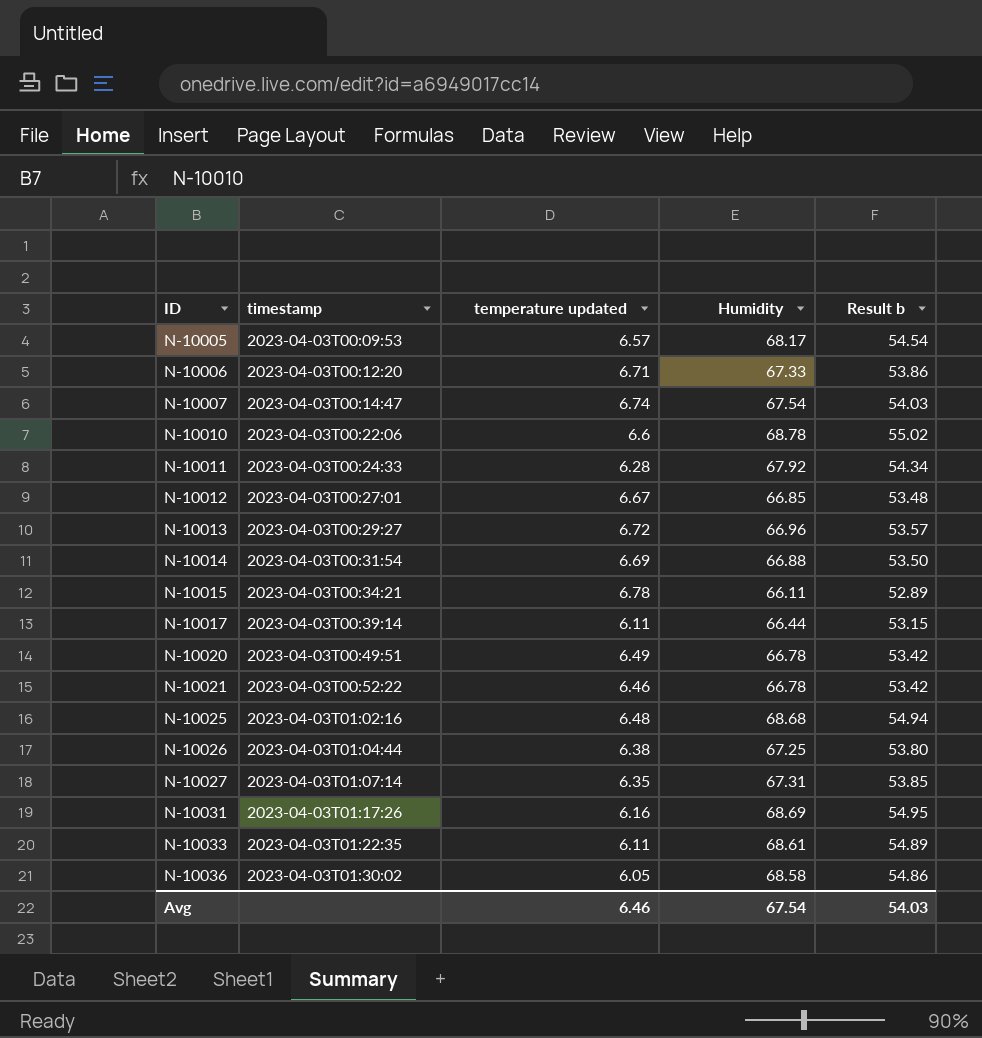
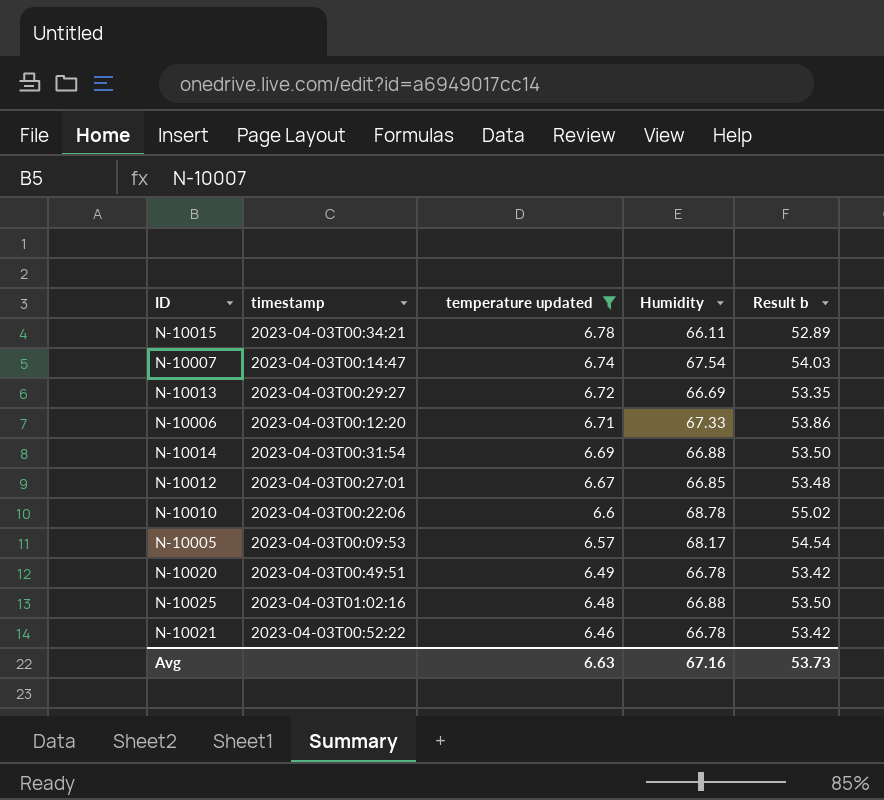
filter: none -> temperature updated >= 6.46
row order: ID ascending -> temperature updated descending
N-10013 | Humidity: 66.96 -> 66.69
N-10013 | Result b: 53.57 -> 53.35
N-10025 | Humidity: 68.68 -> 66.88
N-10025 | Result b: 54.94 -> 53.50
Avg | temperature updated: 6.46 -> 6.63
Avg | Humidity: 67.54 -> 67.16
Avg | Result b: 54.03 -> 53.73

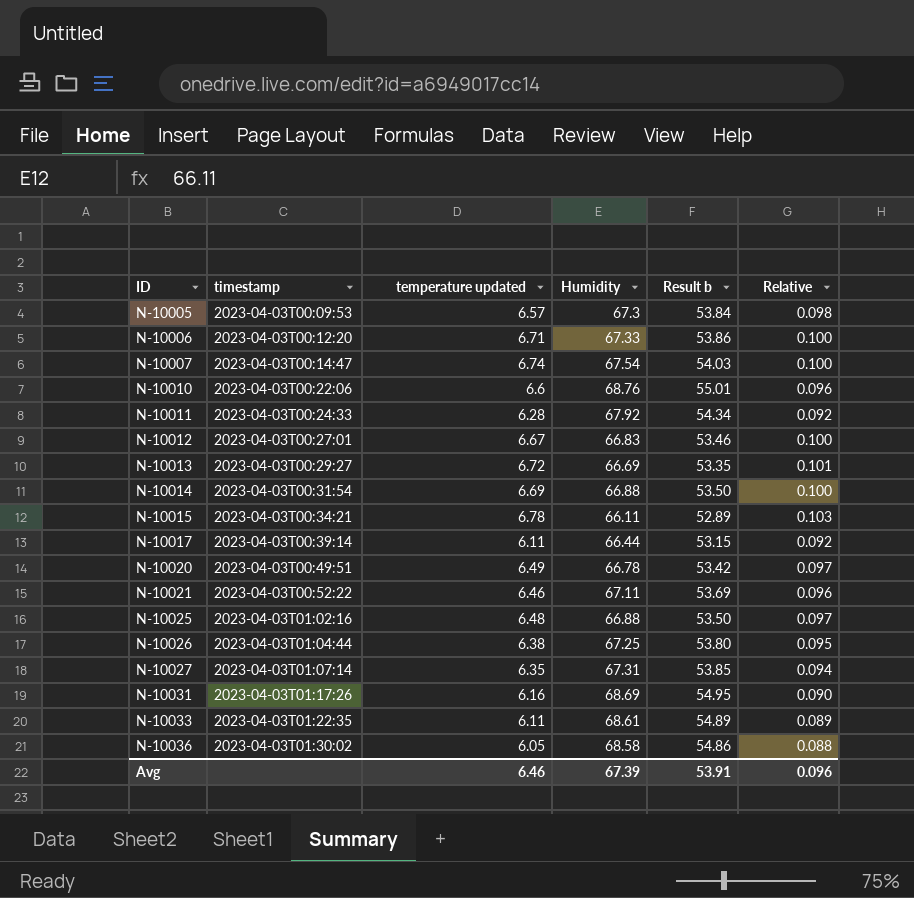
filter: temperature updated >= 6.46 -> none
row order: temperature updated descending -> ID ascending
column Relative | formula: none -> [temperature updated] / [Humidity]
N-10005 | Humidity: 68.17 -> 67.3
N-10005 | Result b: 54.54 -> 53.84
N-10010 | Humidity: 68.78 -> 68.76
N-10010 | Result b: 55.02 -> 55.01
N-10012 | Humidity: 66.85 -> 66.83
N-10012 | Result b: 53.48 -> 53.46
N-10021 | Humidity: 66.78 -> 67.11
N-10021 | Result b: 53.42 -> 53.69
Avg | temperature updated: 6.63 -> 6.46
Avg | Humidity: 67.16 -> 67.39
Avg | Result b: 53.73 -> 53.91

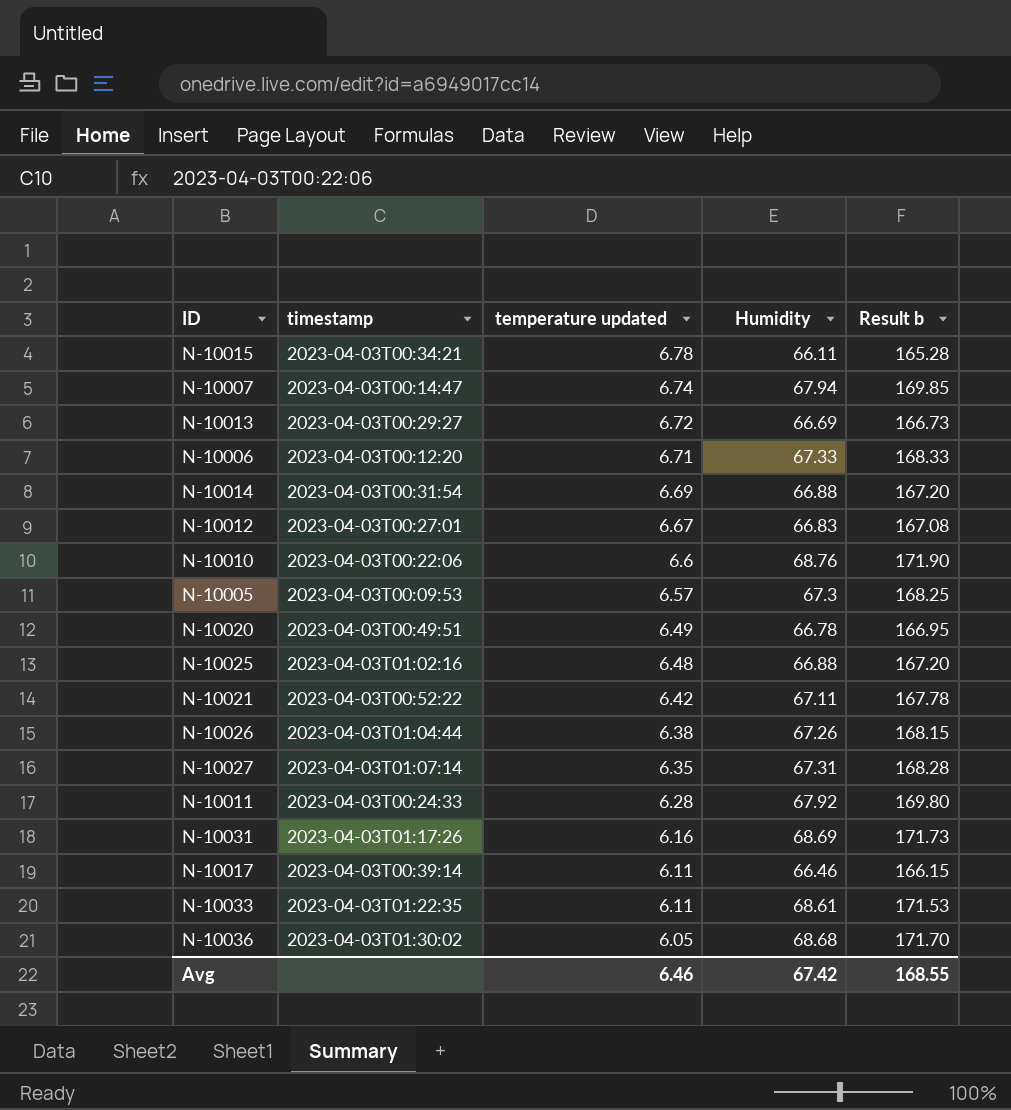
row order: ID ascending -> temperature updated descending
column Relative | formula: [temperature updated] / [Humidity] -> none
column Result b | formula: [Humidity] * 0.8 -> [Humidity] * 2.5
N-10007 | Humidity: 67.54 -> 67.94
N-10021 | temperature updated: 6.46 -> 6.42
N-10026 | Humidity: 67.25 -> 67.26
N-10017 | Humidity: 66.44 -> 66.46
N-10036 | Humidity: 68.58 -> 68.68
Avg | Humidity: 67.39 -> 67.42
Avg | Result b: 53.91 -> 168.55

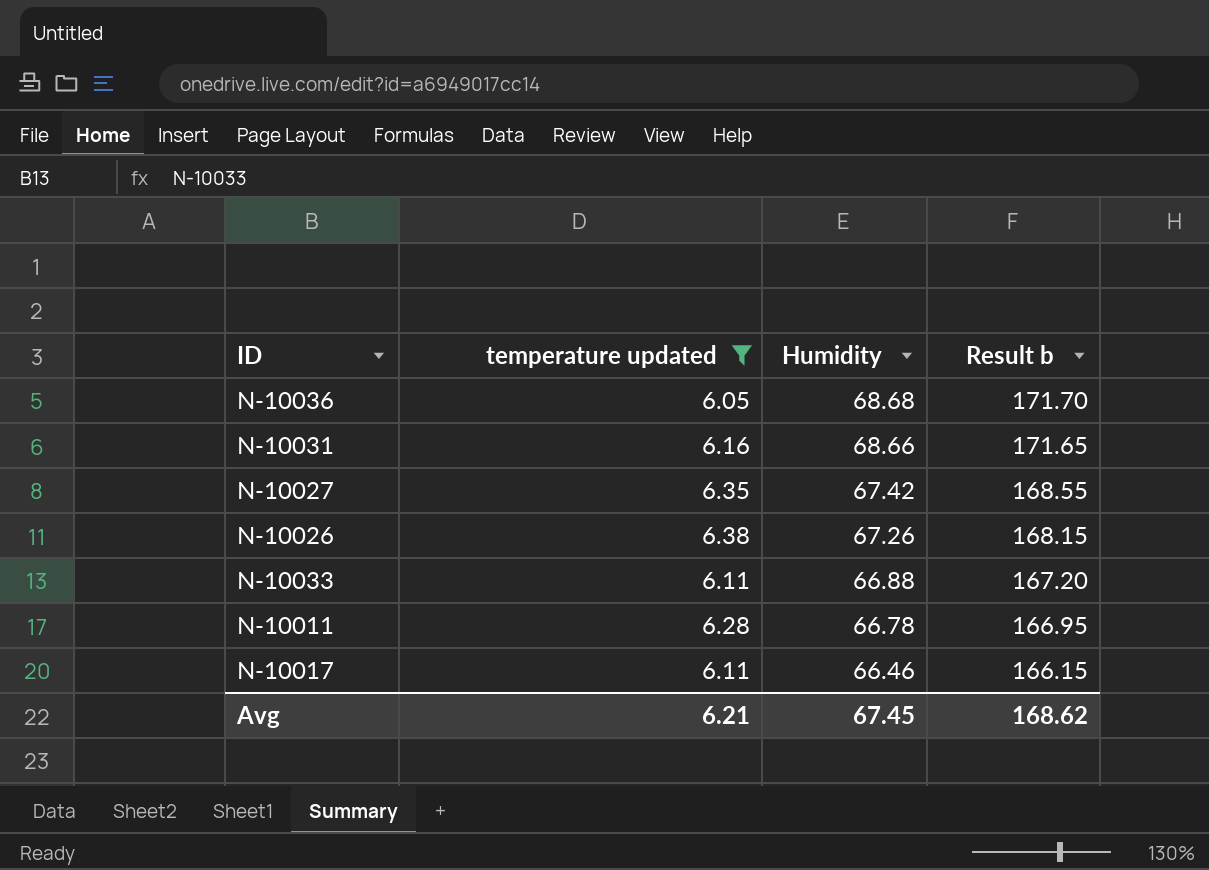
filter: none -> temperature updated <= 6.38
row order: temperature updated descending -> Humidity descending
column timestamp | position: 2 -> none
N-10031 | Humidity: 68.69 -> 68.66
N-10031 | Result b: 171.73 -> 171.65
N-10027 | Humidity: 67.31 -> 67.42
N-10027 | Result b: 168.28 -> 168.55
N-10033 | Humidity: 68.61 -> 66.88
N-10033 | Result b: 171.53 -> 167.20
N-10011 | Humidity: 67.92 -> 66.78
N-10011 | Result b: 169.80 -> 166.95
Avg | temperature updated: 6.46 -> 6.21
Avg | Humidity: 67.42 -> 67.45
Avg | Result b: 168.55 -> 168.62

